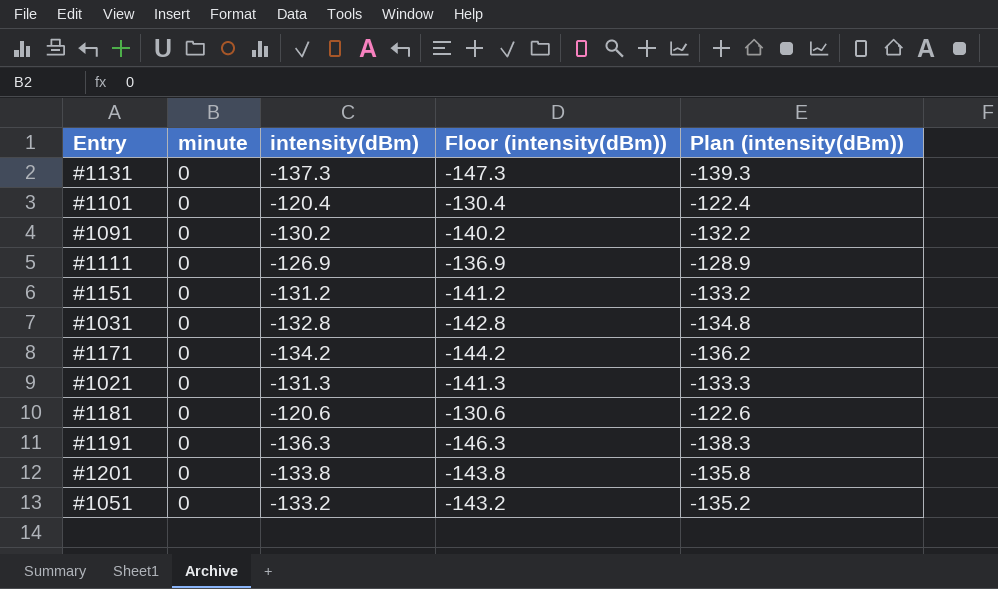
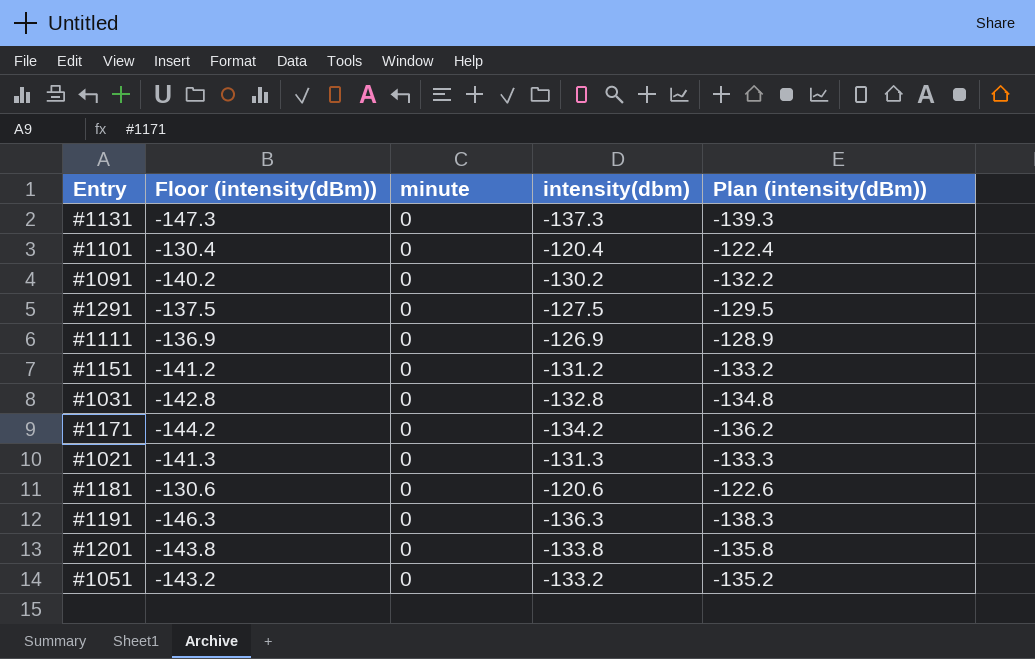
column Floor (intensity(dBm)) | position: 4 -> 2
column name: intensity(dBm) -> intensity(dbm)
row #1291: none -> -137.5 | 0 | -127.5 | -129.5

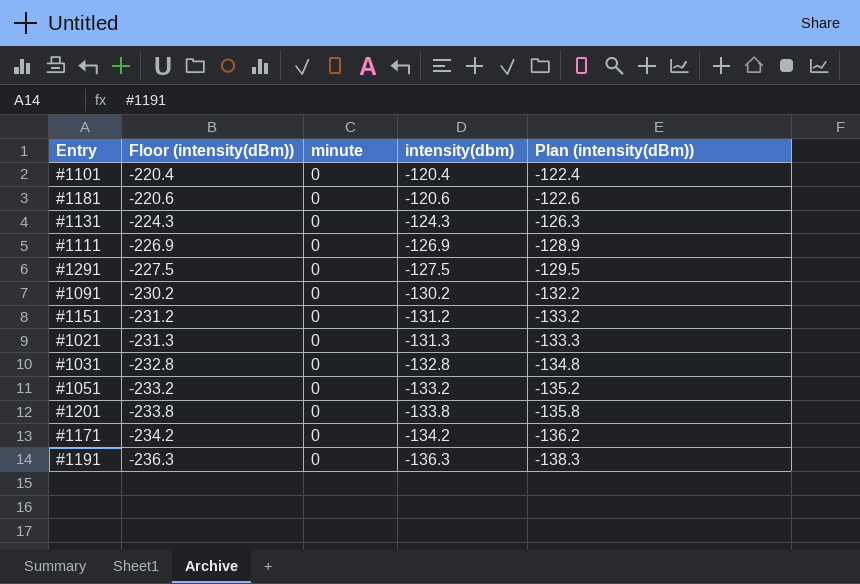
row order: none -> Floor (intensity(dBm)) descending
column Floor (intensity(dBm)) | formula: [intensity(dbm)] - 10 -> [intensity(dbm)] - 100
#1131 | intensity(dbm): -137.3 -> -124.3
#1131 | Plan (intensity(dBm)): -139.3 -> -126.3

